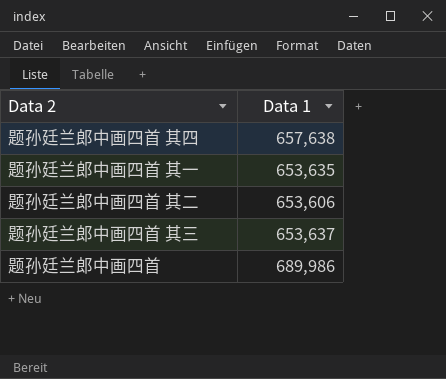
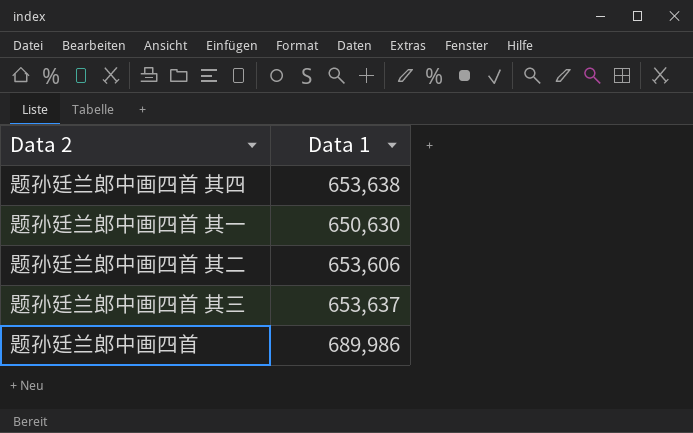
题孙廷兰郎中画四首 其四 | Data 1: 657,638 -> 653,638
题孙廷兰郎中画四首 其一 | Data 1: 653,635 -> 650,630

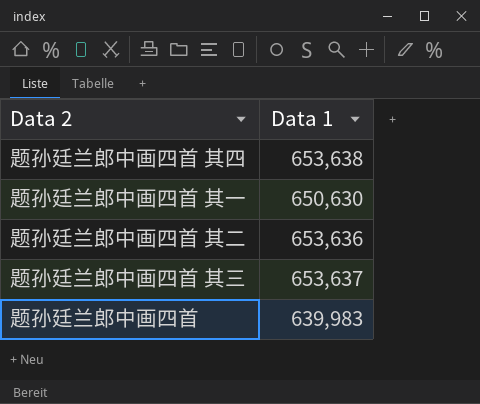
题孙廷兰郎中画四首 其二 | Data 1: 653,606 -> 653,636
题孙廷兰郎中画四首 | Data 1: 689,986 -> 639,983

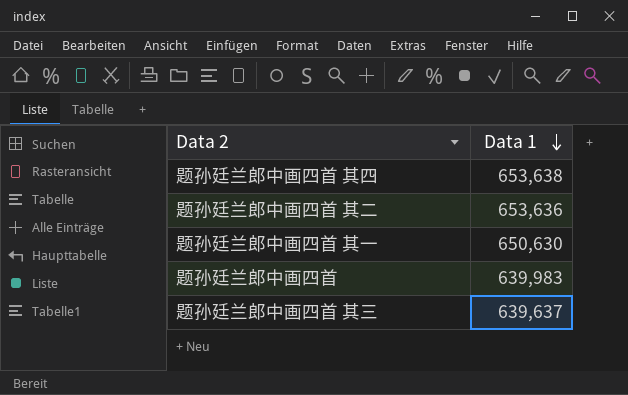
row order: none -> Data 1 descending
题孙廷兰郎中画四首 其三 | Data 1: 653,637 -> 639,637

